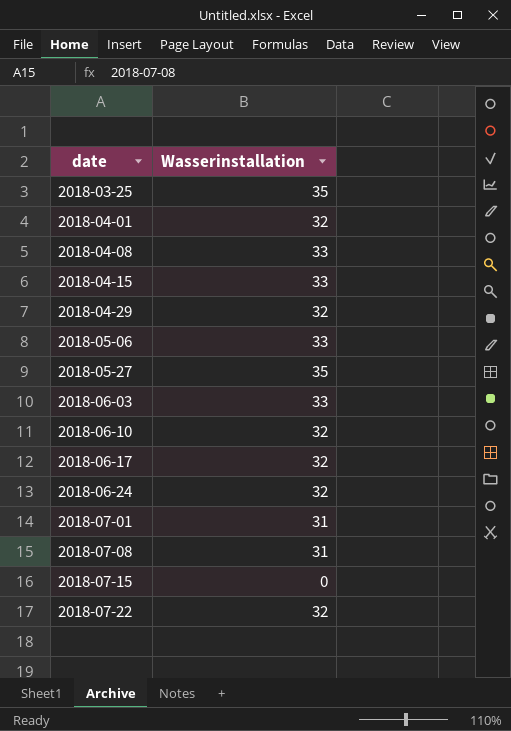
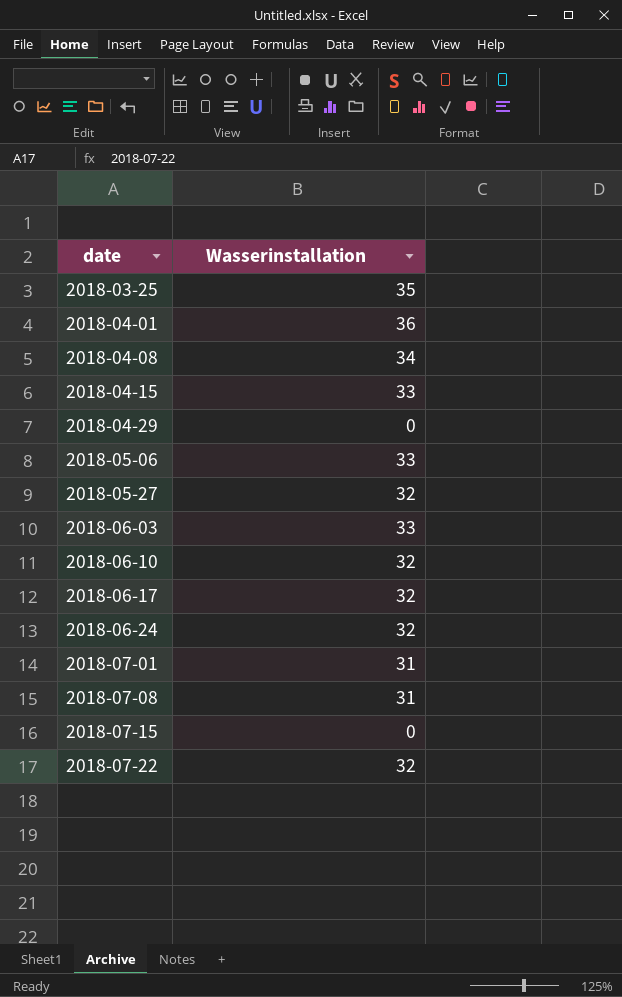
2018-04-01 | Wasserinstallation: 32 -> 36
2018-04-08 | Wasserinstallation: 33 -> 34
2018-04-29 | Wasserinstallation: 32 -> 0
2018-05-27 | Wasserinstallation: 35 -> 32

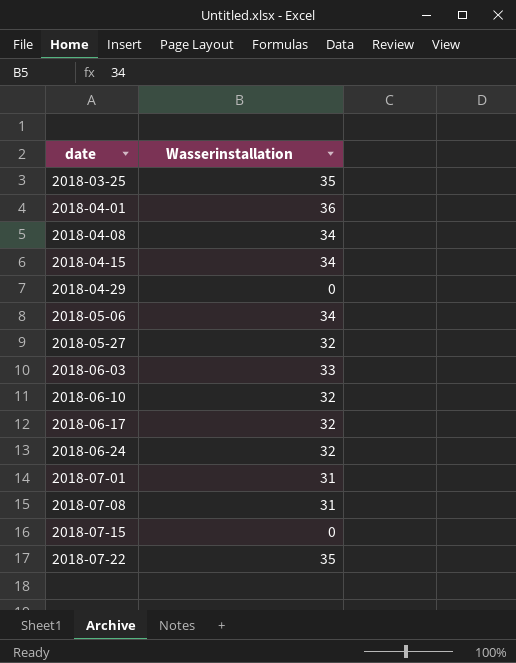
2018-04-15 | Wasserinstallation: 33 -> 34
2018-05-06 | Wasserinstallation: 33 -> 34
2018-07-22 | Wasserinstallation: 32 -> 35

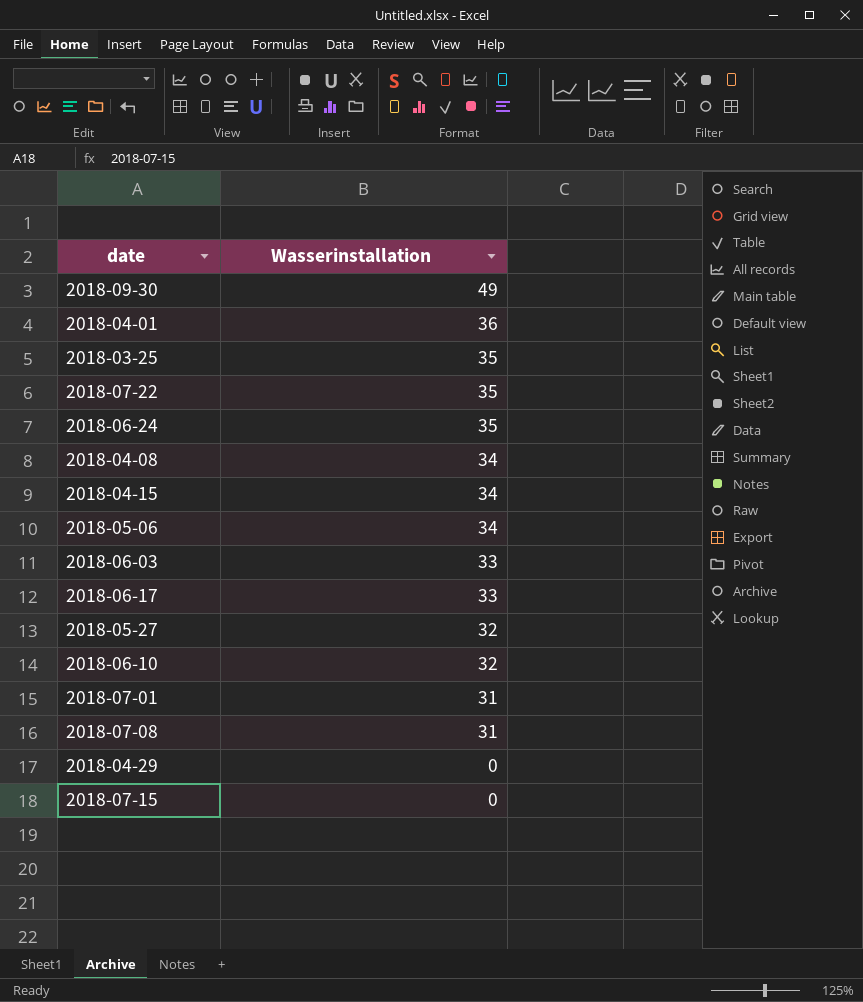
row order: date ascending -> Wasserinstallation descending
row 2018-09-30: none -> 49
2018-06-24 | Wasserinstallation: 32 -> 35
2018-06-17 | Wasserinstallation: 32 -> 33

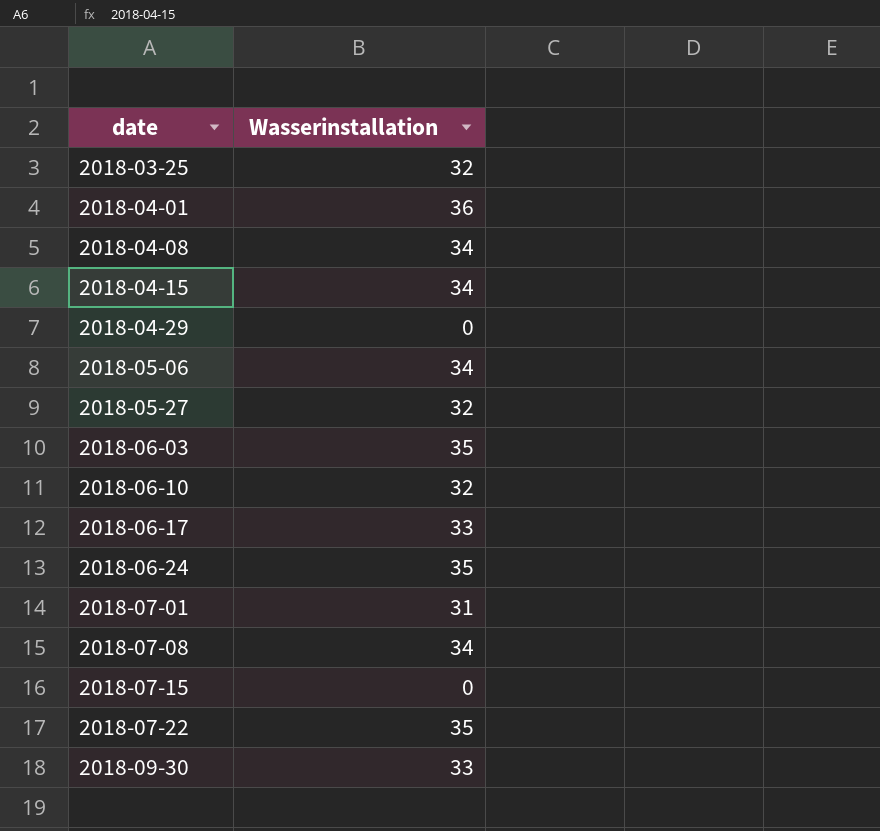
row order: Wasserinstallation descending -> date ascending
2018-03-25 | Wasserinstallation: 35 -> 32
2018-06-03 | Wasserinstallation: 33 -> 35
2018-07-08 | Wasserinstallation: 31 -> 34
2018-09-30 | Wasserinstallation: 49 -> 33

